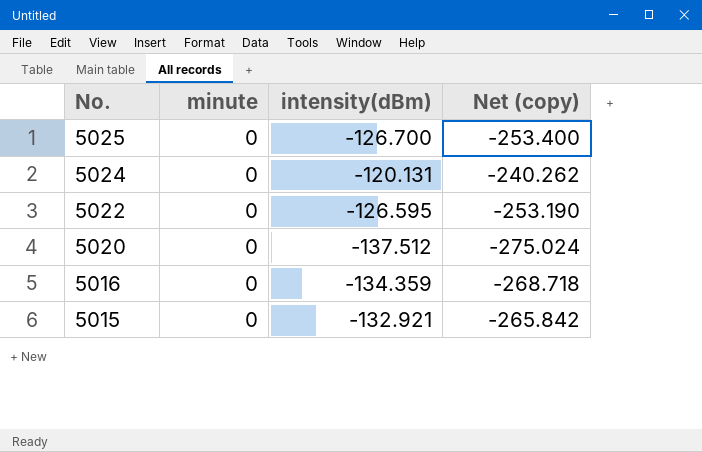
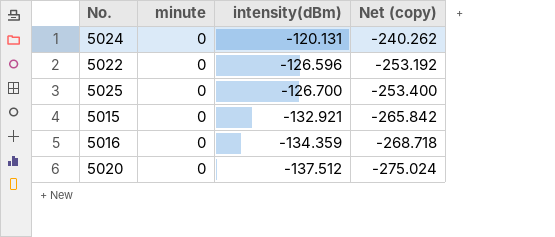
row order: No. descending -> intensity(dBm) descending
5022 | intensity(dBm): -126.595 -> -126.596
5022 | Net (copy): -253.190 -> -253.192

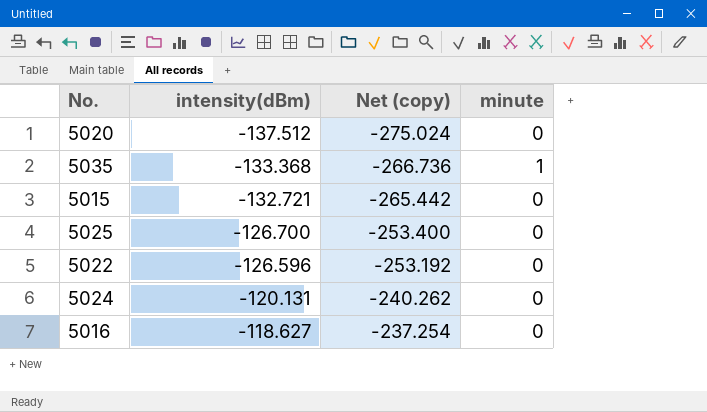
row order: intensity(dBm) descending -> intensity(dBm) ascending
column minute | position: 2 -> 4
row 5035: none -> -133.368 | -266.736 | 1
5015 | intensity(dBm): -132.921 -> -132.721
5015 | Net (copy): -265.842 -> -265.442
5016 | intensity(dBm): -134.359 -> -118.627
5016 | Net (copy): -268.718 -> -237.254

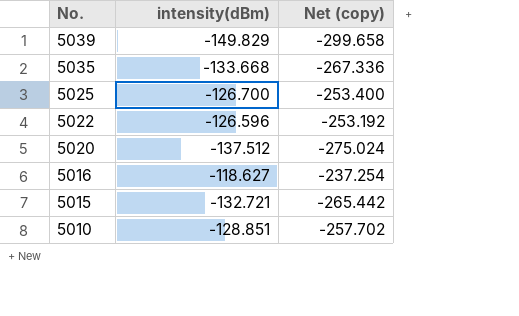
row order: intensity(dBm) ascending -> No. descending
column minute | position: 4 -> none
row 5024: -120.131 | -240.262 | 0 -> none
row 5039: none -> -149.829 | -299.658
5035 | intensity(dBm): -133.368 -> -133.668
5035 | Net (copy): -266.736 -> -267.336
row 5010: none -> -128.851 | -257.702

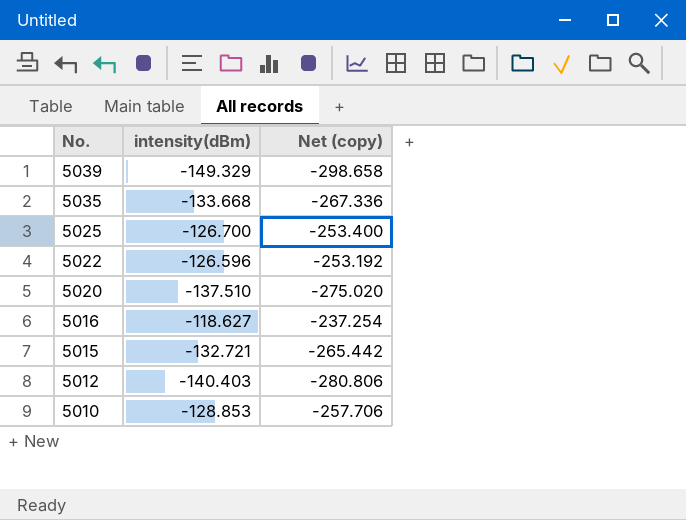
5039 | intensity(dBm): -149.829 -> -149.329
5039 | Net (copy): -299.658 -> -298.658
5020 | intensity(dBm): -137.512 -> -137.510
5020 | Net (copy): -275.024 -> -275.020
row 5012: none -> -140.403 | -280.806
5010 | intensity(dBm): -128.851 -> -128.853
5010 | Net (copy): -257.702 -> -257.706

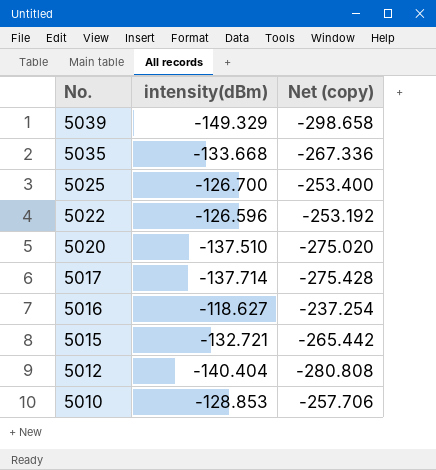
row 5017: none -> -137.714 | -275.428
5012 | intensity(dBm): -140.403 -> -140.404
5012 | Net (copy): -280.806 -> -280.808

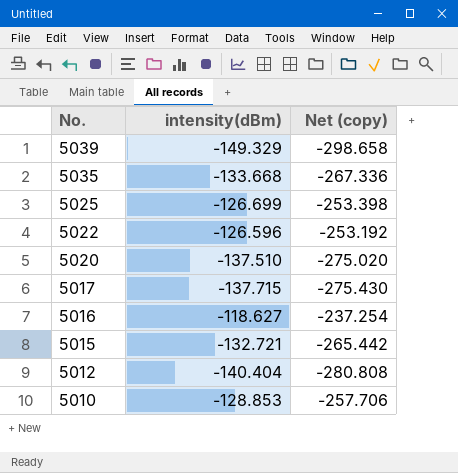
5025 | intensity(dBm): -126.700 -> -126.699
5025 | Net (copy): -253.400 -> -253.398
5017 | intensity(dBm): -137.714 -> -137.715
5017 | Net (copy): -275.428 -> -275.430

